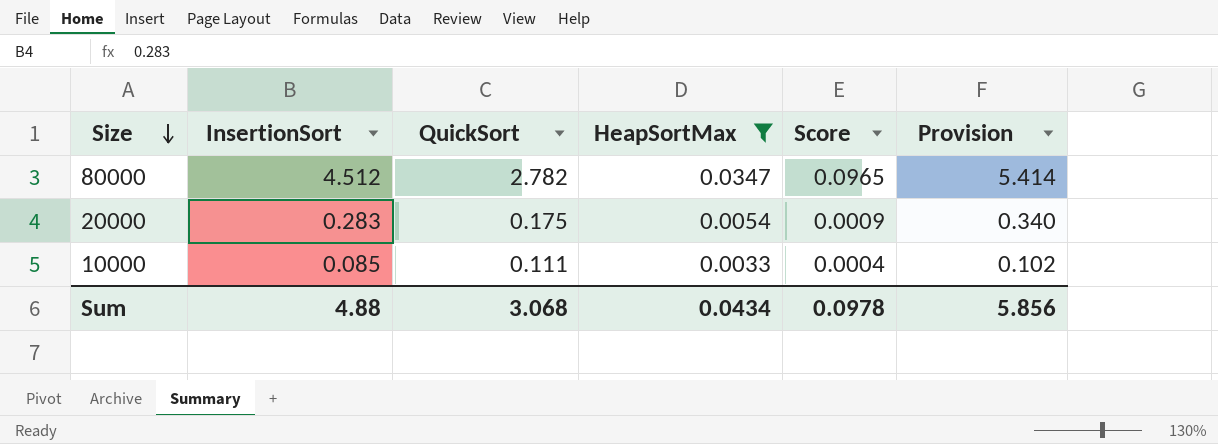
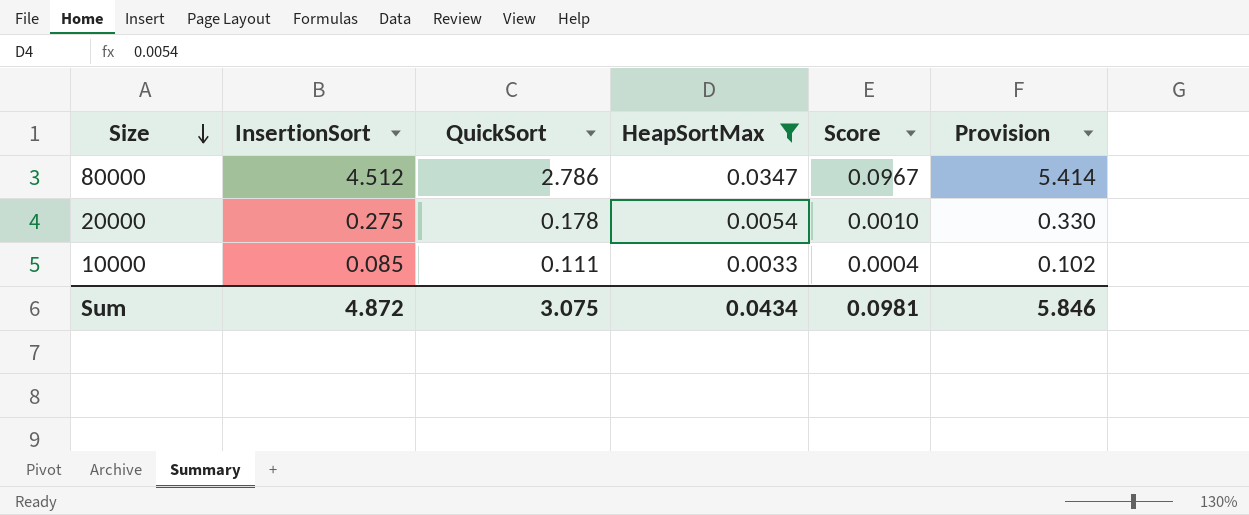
80000 | QuickSort: 2.782 -> 2.786
80000 | Score: 0.0965 -> 0.0967
20000 | InsertionSort: 0.283 -> 0.275
20000 | QuickSort: 0.175 -> 0.178
20000 | Score: 0.0009 -> 0.0010
20000 | Provision: 0.340 -> 0.330
Sum | InsertionSort: 4.88 -> 4.872
Sum | QuickSort: 3.068 -> 3.075
Sum | Score: 0.0978 -> 0.0981
Sum | Provision: 5.856 -> 5.846

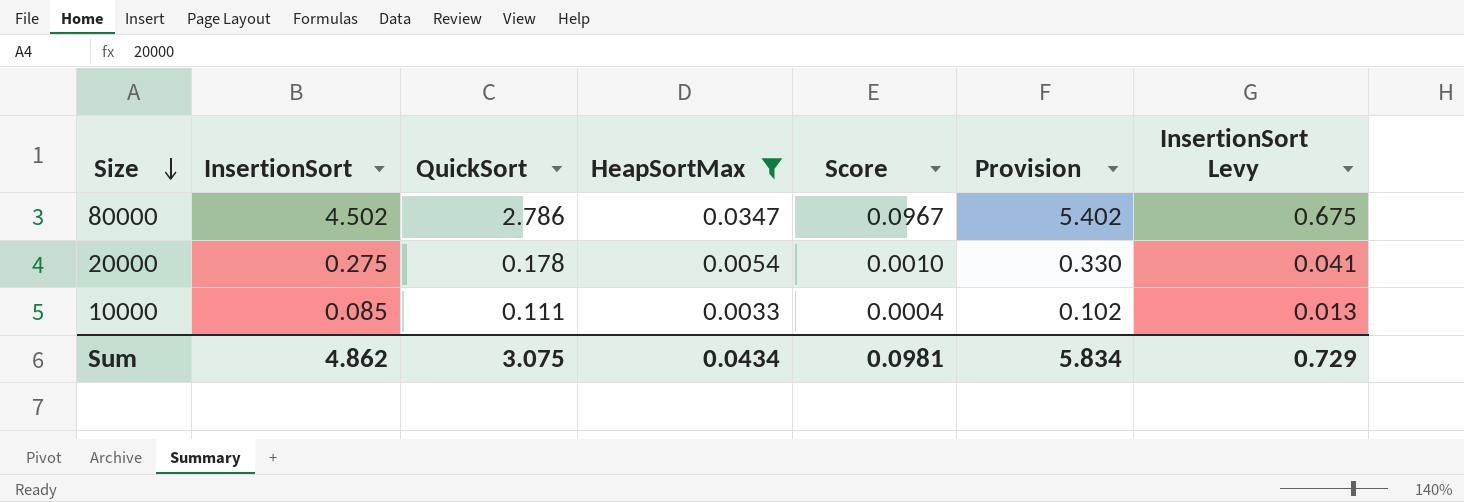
column InsertionSort Levy | formula: none -> [InsertionSort] * 0.15
80000 | InsertionSort: 4.512 -> 4.502
80000 | Provision: 5.414 -> 5.402
Sum | InsertionSort: 4.872 -> 4.862
Sum | Provision: 5.846 -> 5.834

